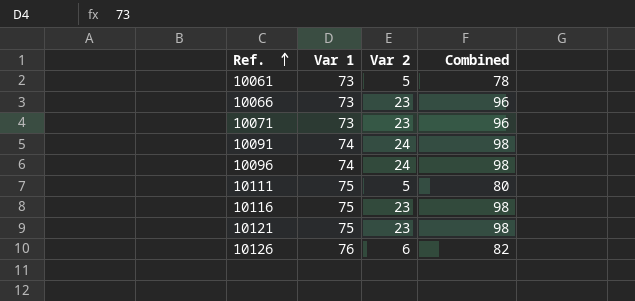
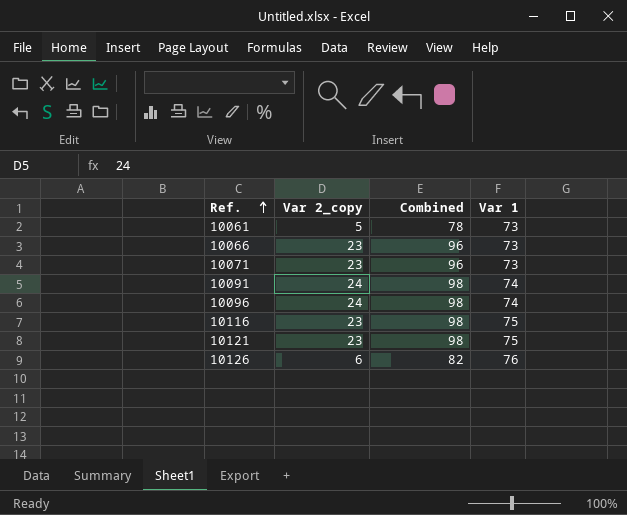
column name: Var 2 -> Var 2_copy
column Var 1 | position: 2 -> 4
row 10111: 75 | 5 | 80 -> none

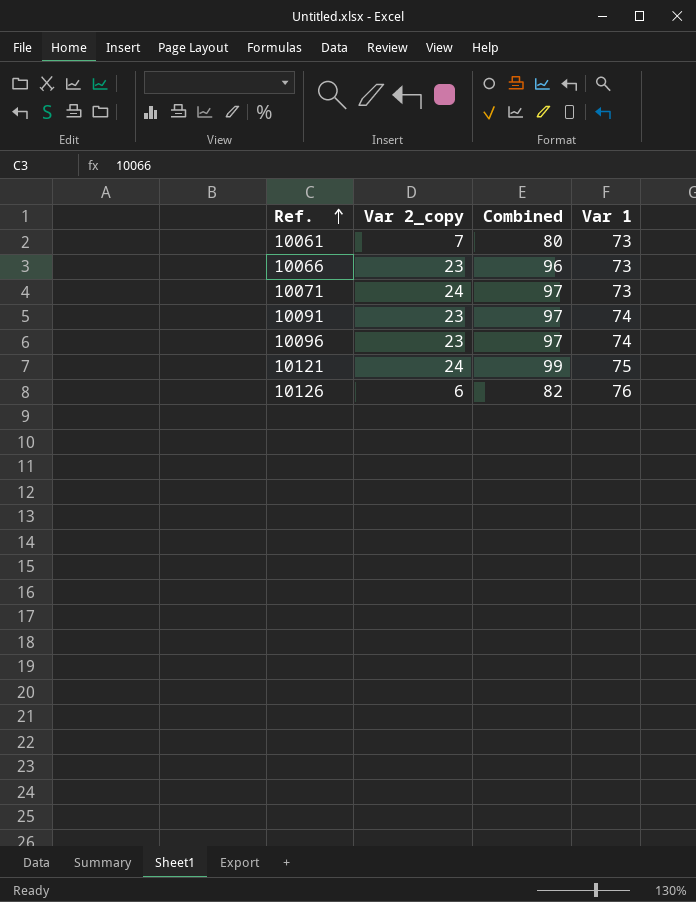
row 10116: 23 | 98 | 75 -> none
10061 | Var 2_copy: 5 -> 7
10061 | Combined: 78 -> 80
10071 | Var 2_copy: 23 -> 24
10071 | Combined: 96 -> 97
10091 | Var 2_copy: 24 -> 23
10091 | Combined: 98 -> 97
10096 | Var 2_copy: 24 -> 23
10096 | Combined: 98 -> 97
10121 | Var 2_copy: 23 -> 24
10121 | Combined: 98 -> 99

